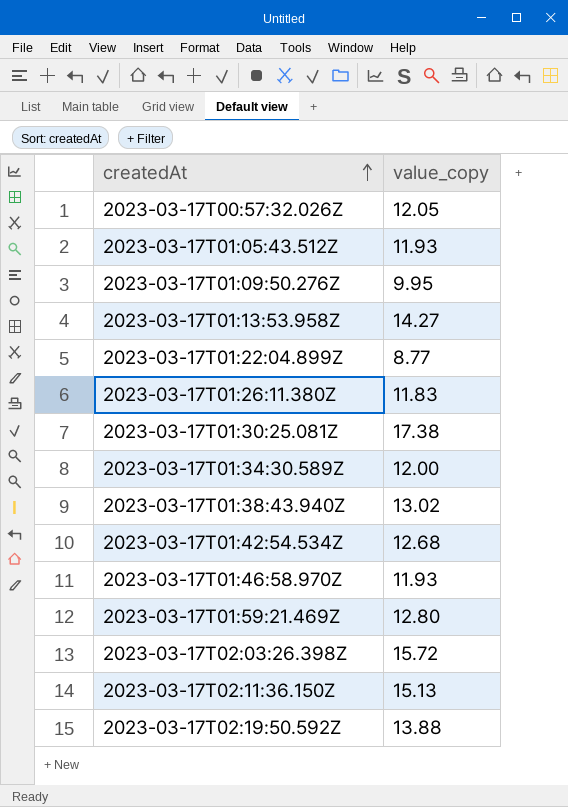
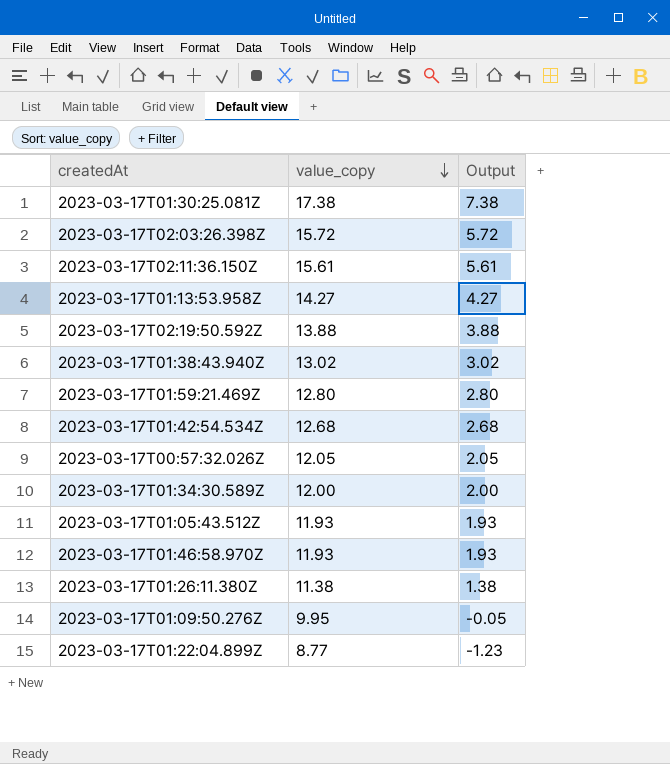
row order: createdAt ascending -> value_copy descending
column Output | formula: none -> [value_copy] - 10
2023-03-17T02:11:36.150Z | value_copy: 15.13 -> 15.61
2023-03-17T01:26:11.380Z | value_copy: 11.83 -> 11.38

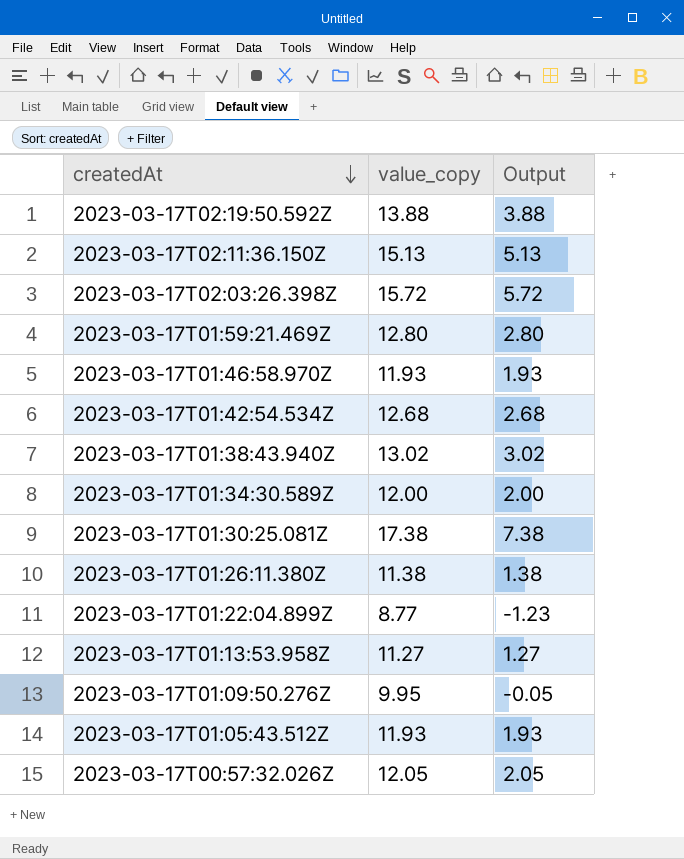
row order: value_copy descending -> createdAt descending
2023-03-17T02:11:36.150Z | value_copy: 15.61 -> 15.13
2023-03-17T02:11:36.150Z | Output: 5.61 -> 5.13
2023-03-17T01:13:53.958Z | value_copy: 14.27 -> 11.27
2023-03-17T01:13:53.958Z | Output: 4.27 -> 1.27

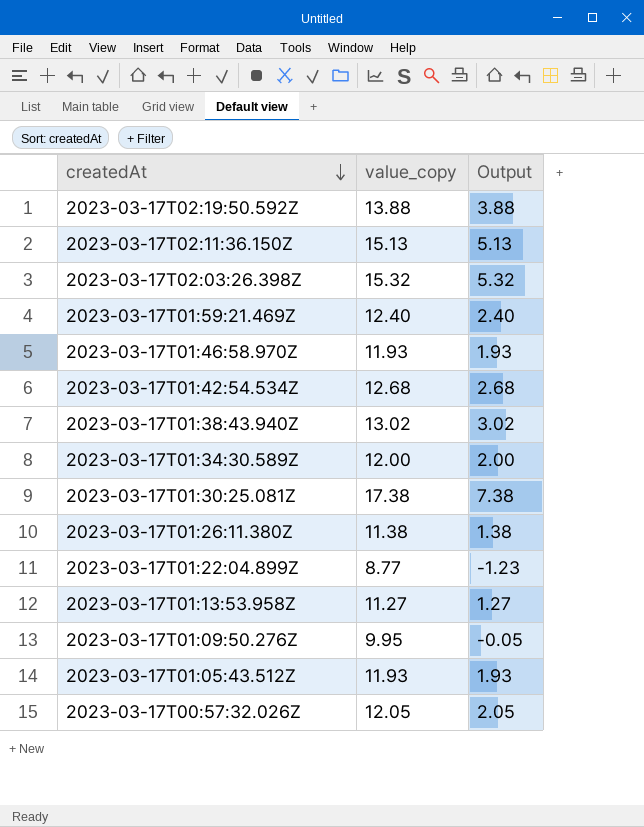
2023-03-17T02:03:26.398Z | value_copy: 15.72 -> 15.32
2023-03-17T02:03:26.398Z | Output: 5.72 -> 5.32
2023-03-17T01:59:21.469Z | value_copy: 12.80 -> 12.40
2023-03-17T01:59:21.469Z | Output: 2.80 -> 2.40

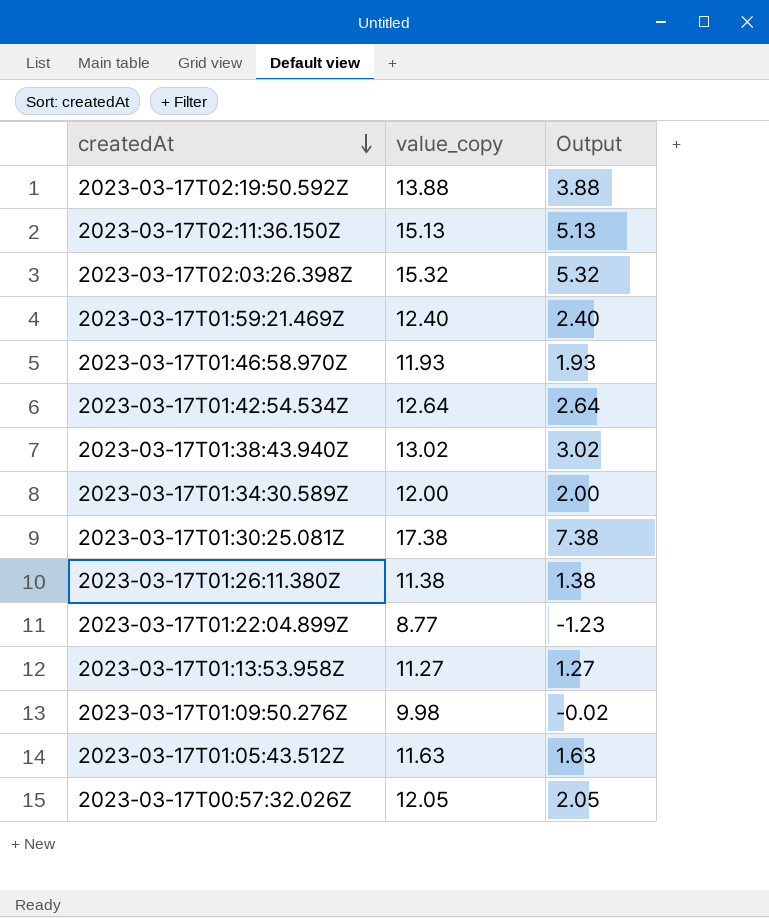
2023-03-17T01:42:54.534Z | value_copy: 12.68 -> 12.64
2023-03-17T01:42:54.534Z | Output: 2.68 -> 2.64
2023-03-17T01:09:50.276Z | value_copy: 9.95 -> 9.98
2023-03-17T01:09:50.276Z | Output: -0.05 -> -0.02
2023-03-17T01:05:43.512Z | value_copy: 11.93 -> 11.63
2023-03-17T01:05:43.512Z | Output: 1.93 -> 1.63

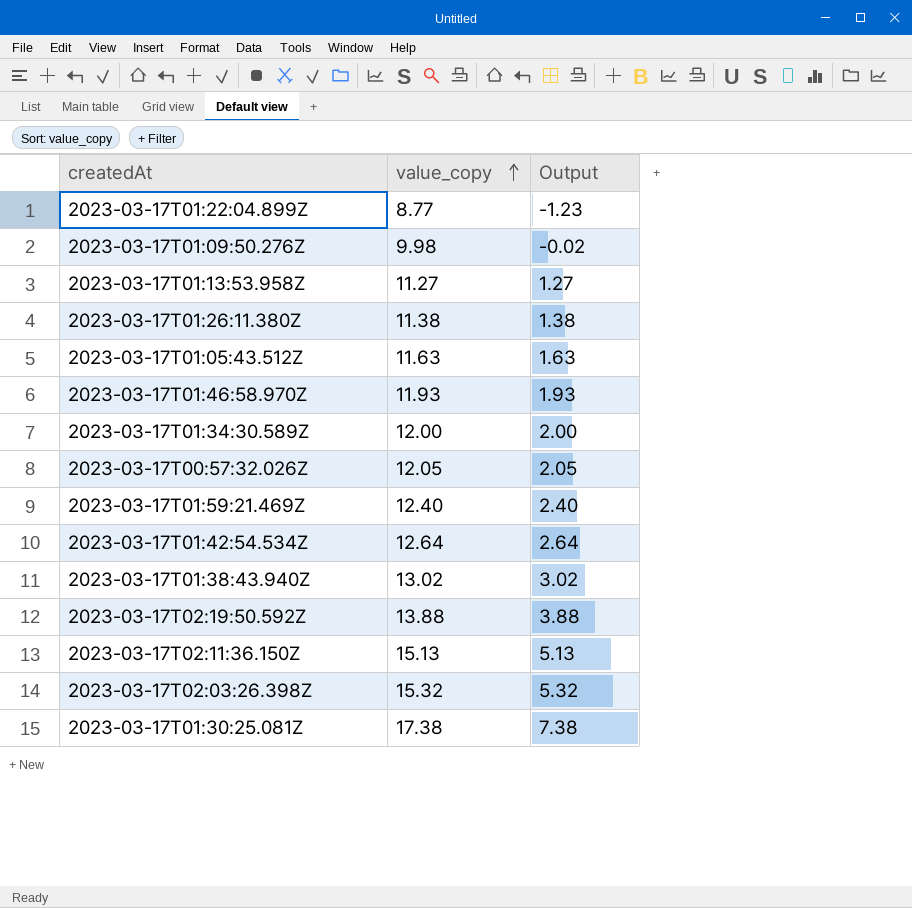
row order: createdAt descending -> value_copy ascending

